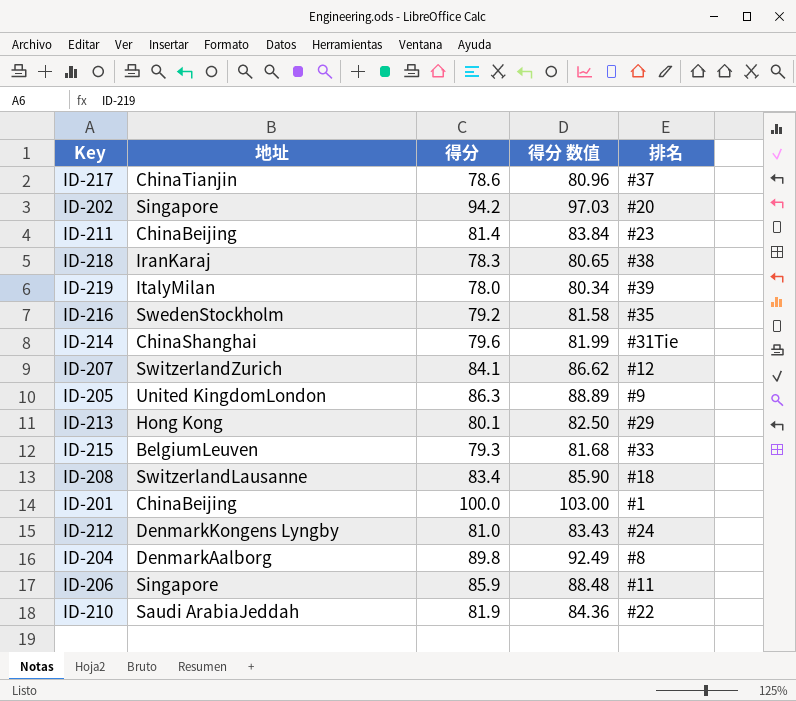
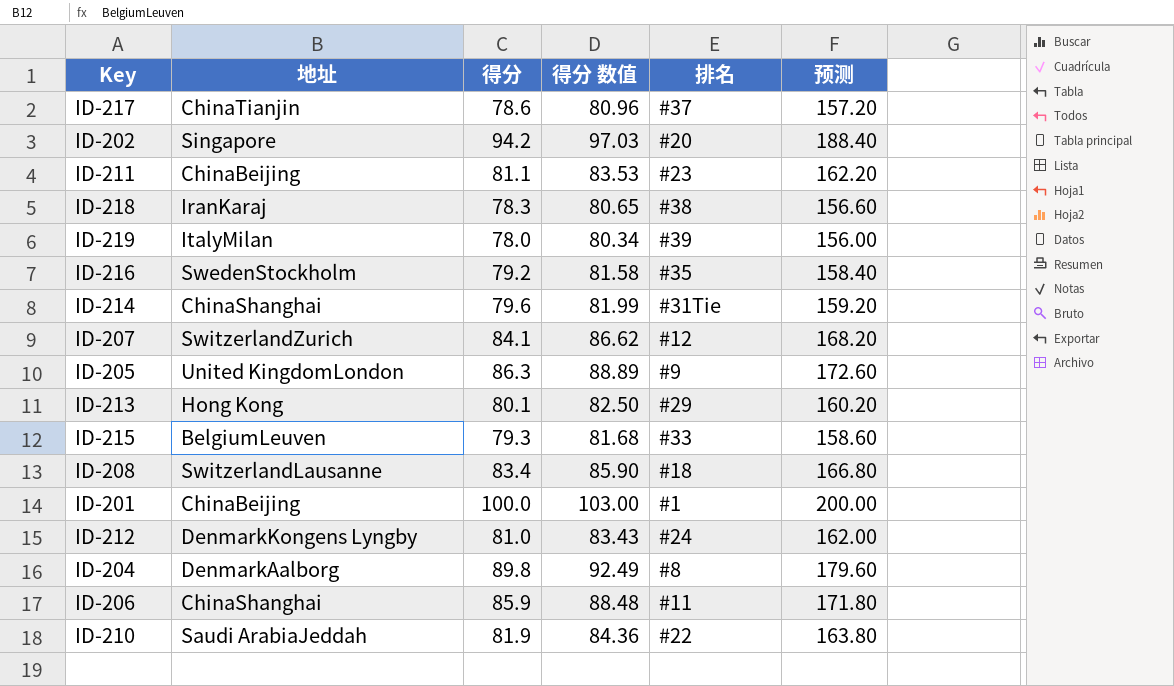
column 预测 | formula: none -> [得分] * 2
ID-211 | 得分: 81.4 -> 81.1
ID-211 | 得分 数值: 83.84 -> 83.53
ID-206 | 地址: Singapore -> ChinaShanghai

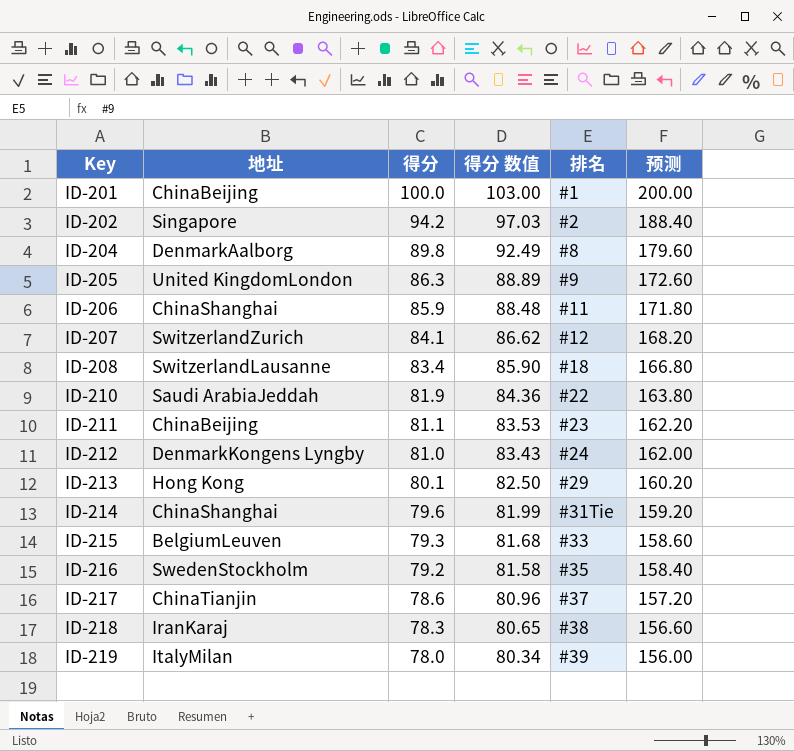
row order: none -> Key ascending
ID-202 | 排名: #20 -> #2

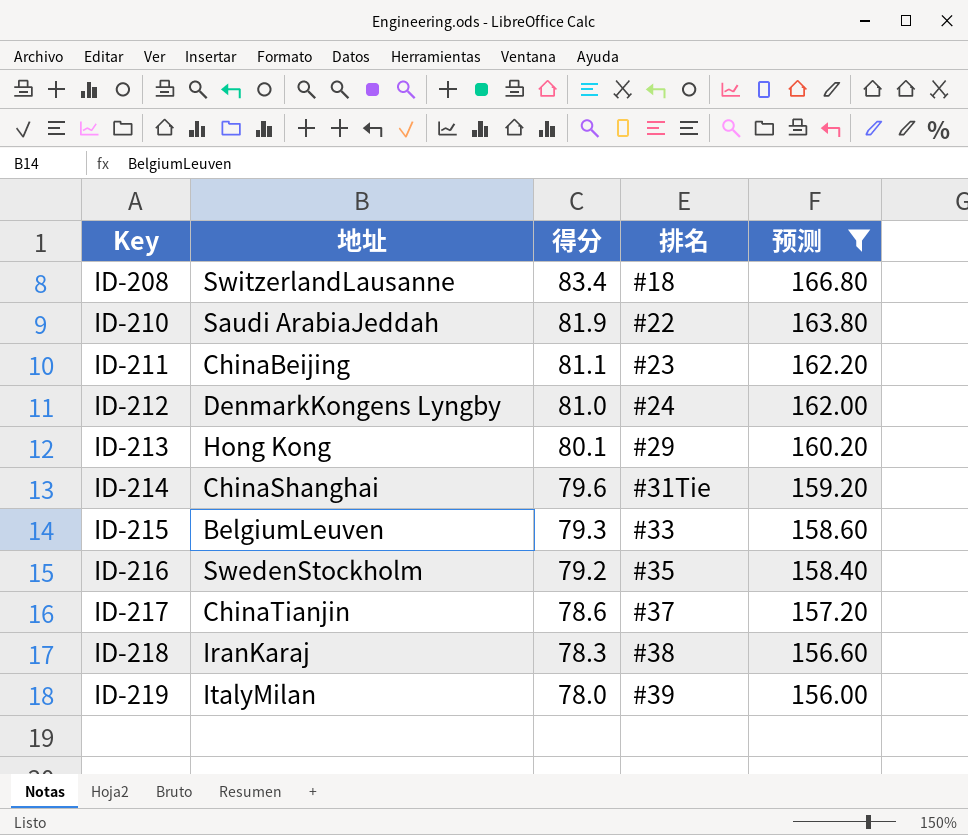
filter: none -> 预测 <= 166.80
column 得分 数值 | formula: [得分] * 1.03 -> none

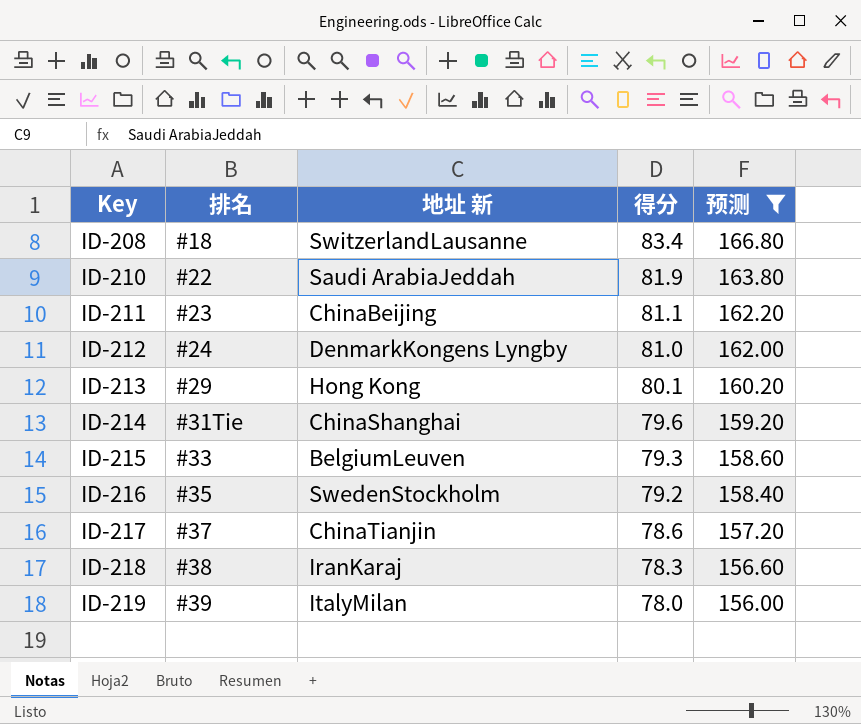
column 排名 | position: 4 -> 2
column name: 地址 -> 地址 新

